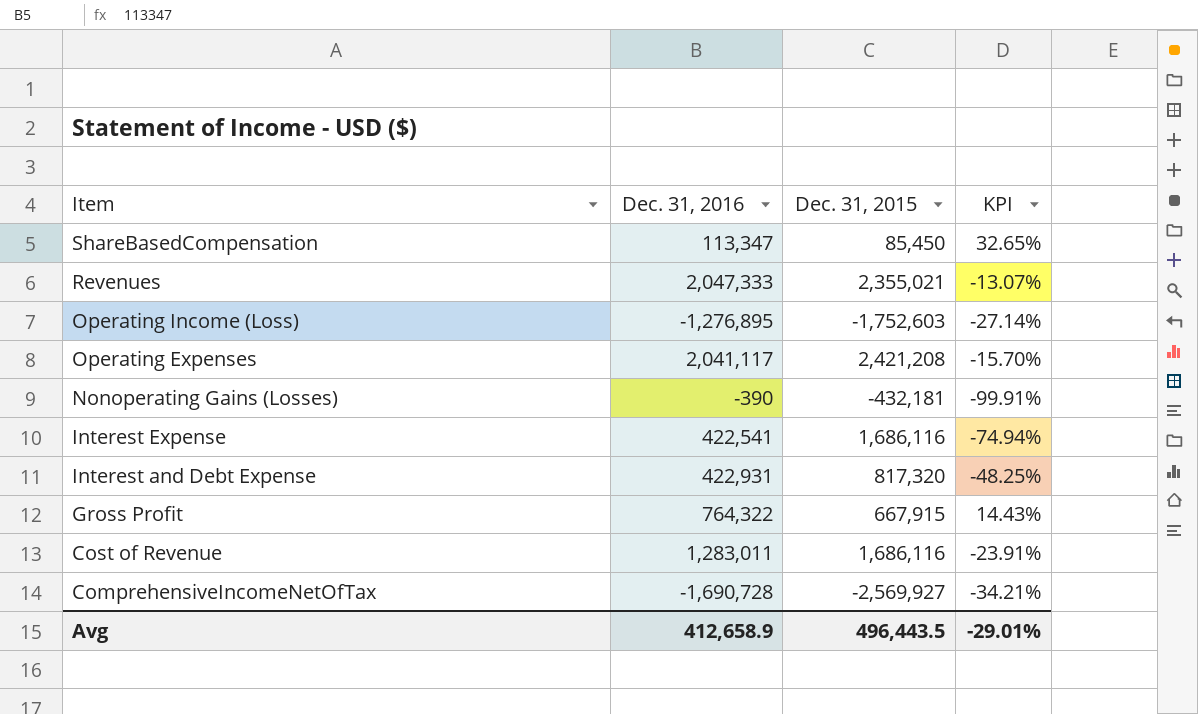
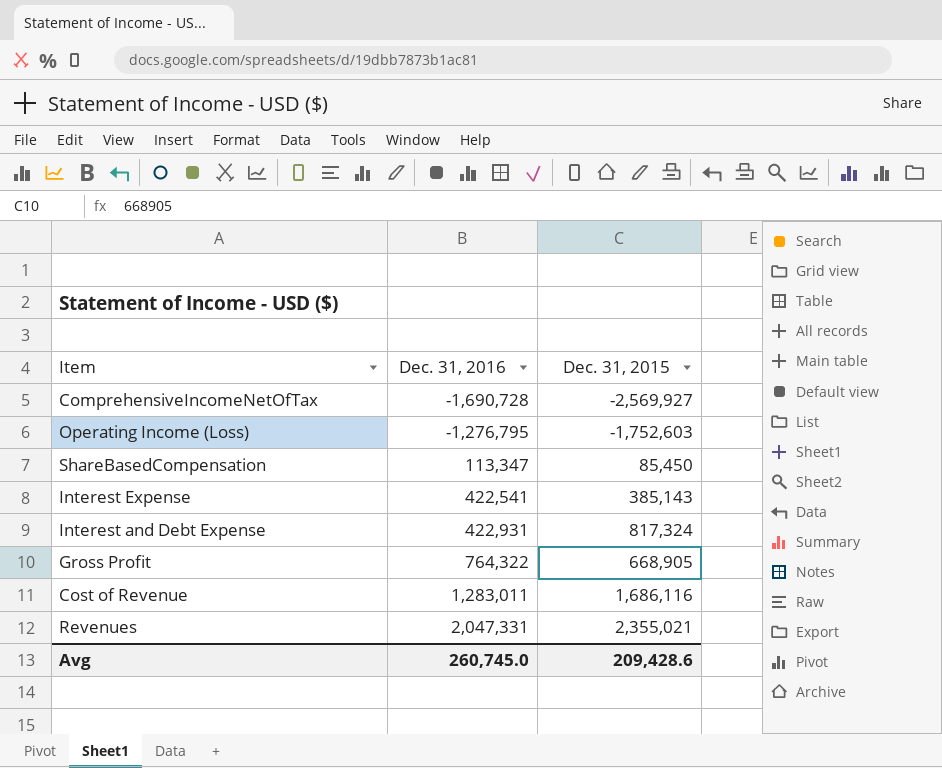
row order: Item descending -> Dec. 31, 2016 ascending
column KPI | formula: ([Dec. 31, 2016] - [Dec. 31, 2015]) / [Dec. 31, 2015] -> none
row Operating Expenses: 2,041,117 | 2,421,208 | -15.70% -> none
row Nonoperating Gains (Losses): -390 | -432,181 | -99.91% -> none
Operating Income (Loss) | Dec. 31, 2016: -1,276,895 -> -1,276,795
Interest Expense | Dec. 31, 2015: 1,686,116 -> 385,143
Interest and Debt Expense | Dec. 31, 2015: 817,320 -> 817,324
Gross Profit | Dec. 31, 2015: 667,915 -> 668,905
Revenues | Dec. 31, 2016: 2,047,333 -> 2,047,331
Avg | Dec. 31, 2016: 412,658.9 -> 260,745.0
Avg | Dec. 31, 2015: 496,443.5 -> 209,428.6

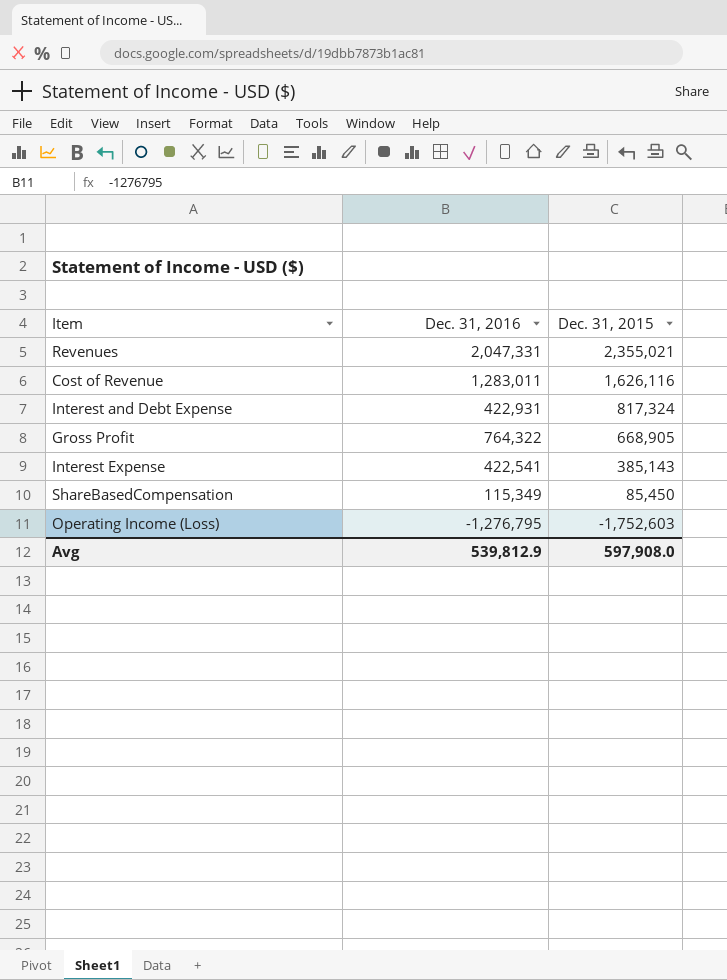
row order: Dec. 31, 2016 ascending -> Dec. 31, 2015 descending
row ComprehensiveIncomeNetOfTax: -1,690,728 | -2,569,927 -> none
Cost of Revenue | Dec. 31, 2015: 1,686,116 -> 1,626,116
ShareBasedCompensation | Dec. 31, 2016: 113,347 -> 115,349
Avg | Dec. 31, 2016: 260,745.0 -> 539,812.9
Avg | Dec. 31, 2015: 209,428.6 -> 597,908.0

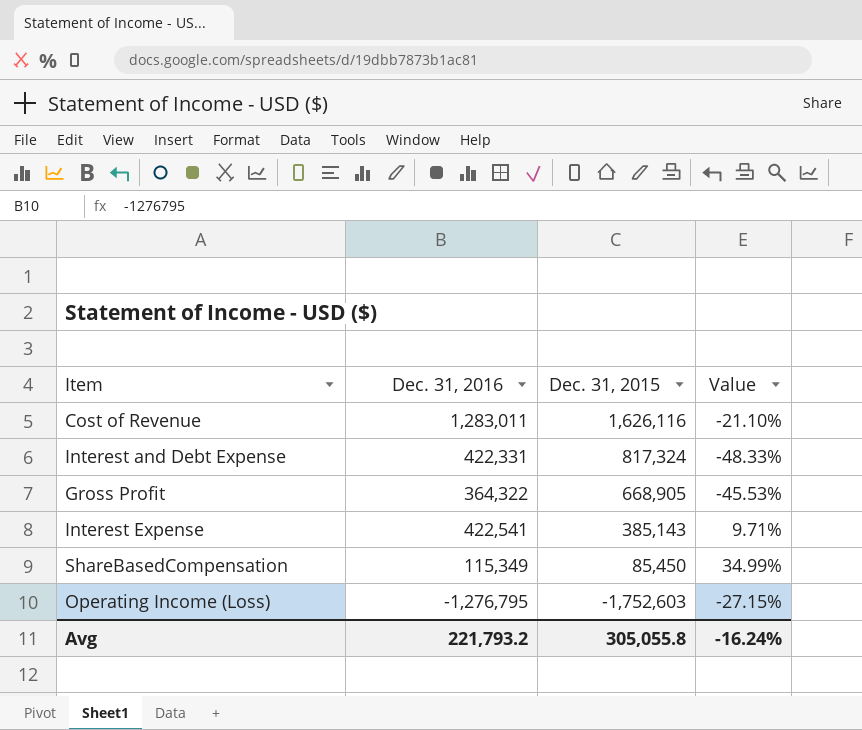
column Value | formula: none -> ([Dec. 31, 2016] - [Dec. 31, 2015]) / [Dec. 31, 2015]
row Revenues: 2,047,331 | 2,355,021 -> none
Interest and Debt Expense | Dec. 31, 2016: 422,931 -> 422,331
Gross Profit | Dec. 31, 2016: 764,322 -> 364,322
Avg | Dec. 31, 2016: 539,812.9 -> 221,793.2
Avg | Dec. 31, 2015: 597,908.0 -> 305,055.8

